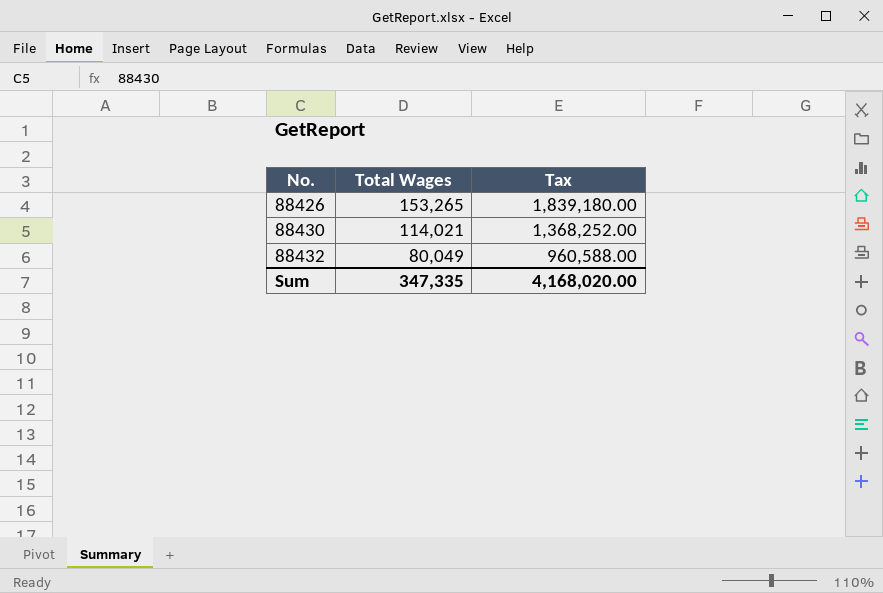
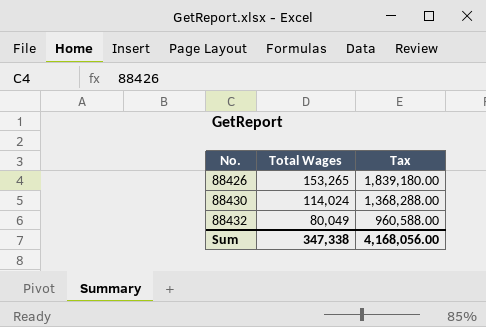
88430 | Total Wages: 114,021 -> 114,024
88430 | Tax: 1,368,252.00 -> 1,368,288.00
Sum | Total Wages: 347,335 -> 347,338
Sum | Tax: 4,168,020.00 -> 4,168,056.00

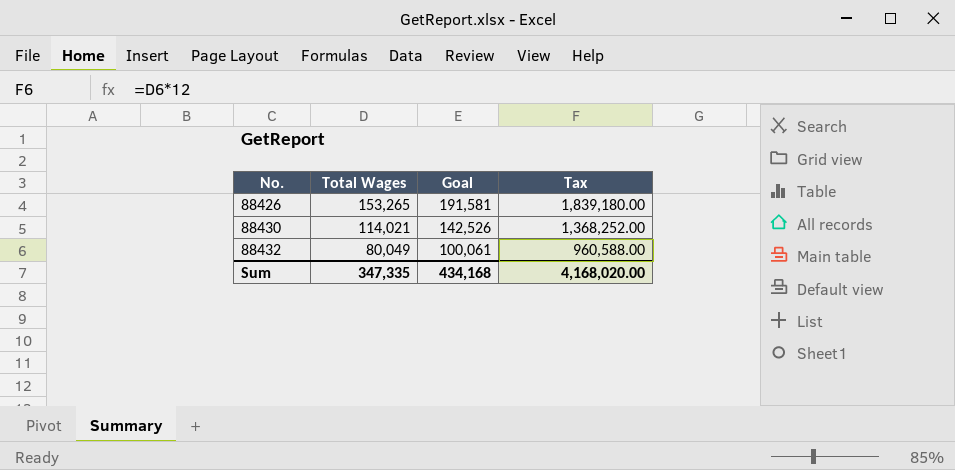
column Goal | formula: none -> [Total Wages] * 1.25
88430 | Total Wages: 114,024 -> 114,021
88430 | Tax: 1,368,288.00 -> 1,368,252.00
Sum | Total Wages: 347,338 -> 347,335
Sum | Tax: 4,168,056.00 -> 4,168,020.00

